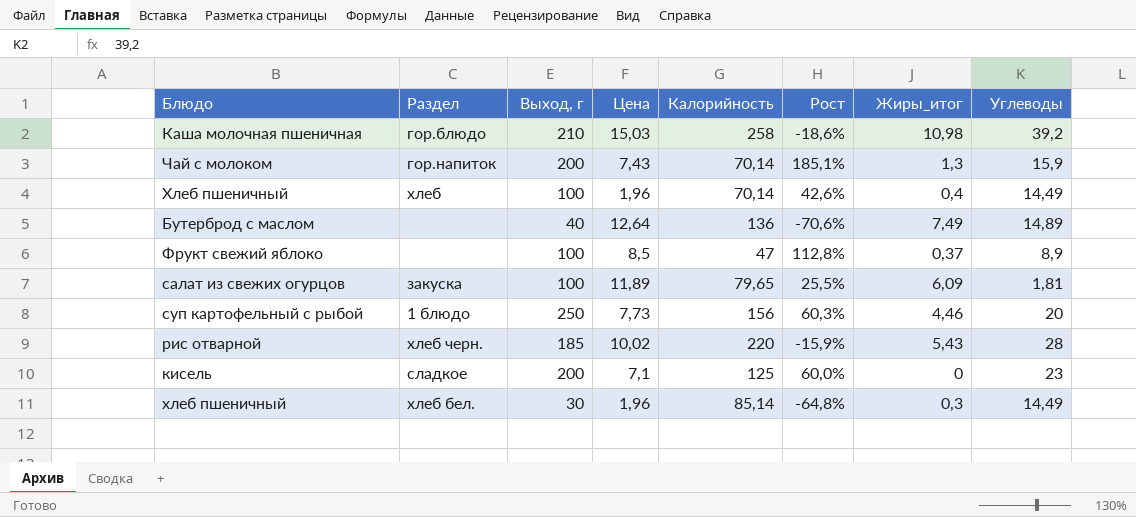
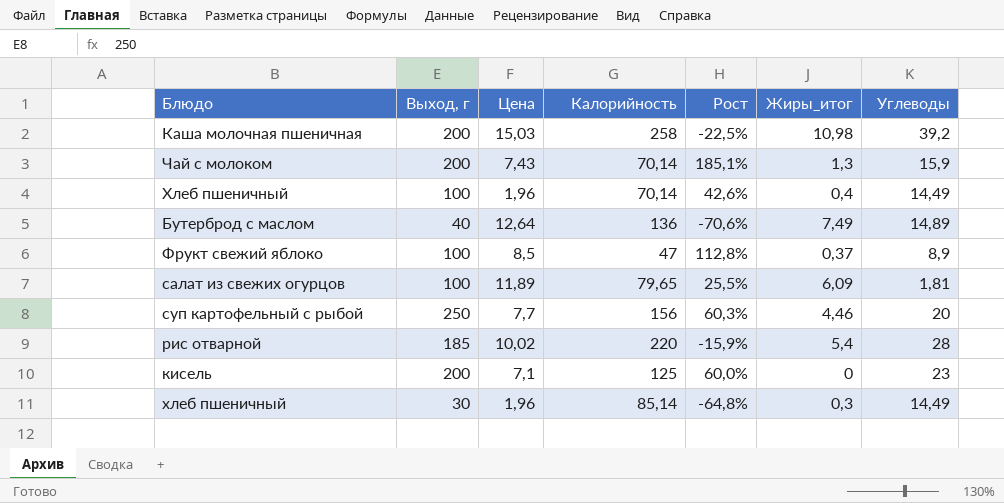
column Раздел | position: 2 -> none
Каша молочная пшеничная | Выход, г: 210 -> 200
Каша молочная пшеничная | Рост: -18,6% -> -22,5%
суп картофельный с рыбой | Цена: 7,73 -> 7,7
рис отварной | Жиры_итог: 5,43 -> 5,4

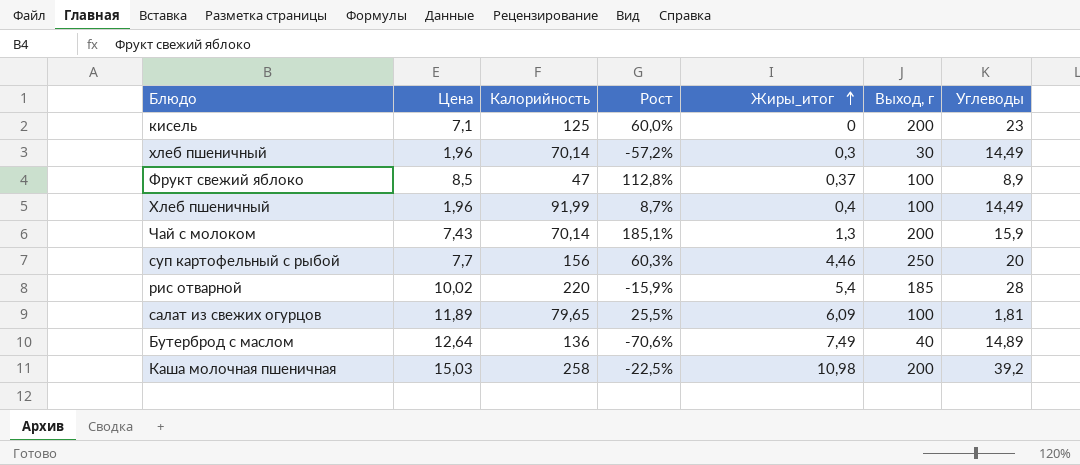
row order: none -> Жиры_итог ascending
column Выход, г | position: 2 -> 6
хлеб пшеничный | Калорийность: 85,14 -> 70,14
хлеб пшеничный | Рост: -64,8% -> -57,2%
Хлеб пшеничный | Калорийность: 70,14 -> 91,99
Хлеб пшеничный | Рост: 42,6% -> 8,7%

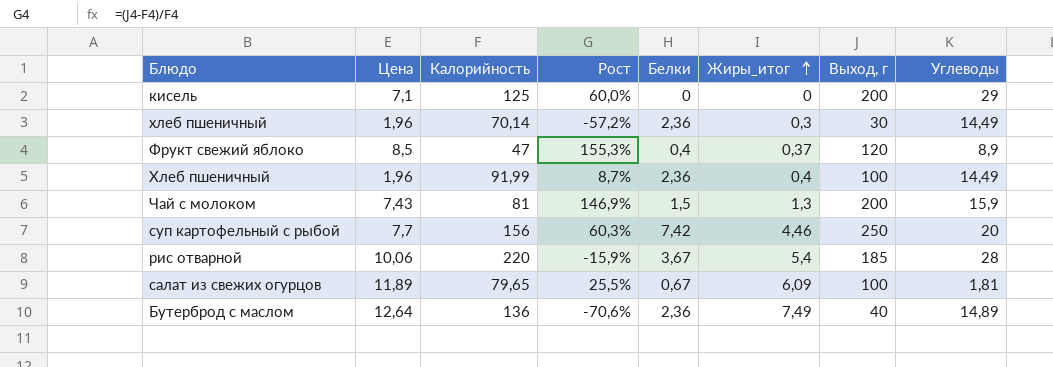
column Белки | position: none -> 5
row Каша молочная пшеничная: 15,03 | 258 | -22,5% | 10,98 | 200 | 39,2 -> none
кисель | Углеводы: 23 -> 29
Фрукт свежий яблоко | Рост: 112,8% -> 155,3%
Фрукт свежий яблоко | Выход, г: 100 -> 120
Чай с молоком | Калорийность: 70,14 -> 81
Чай с молоком | Рост: 185,1% -> 146,9%
рис отварной | Цена: 10,02 -> 10,06

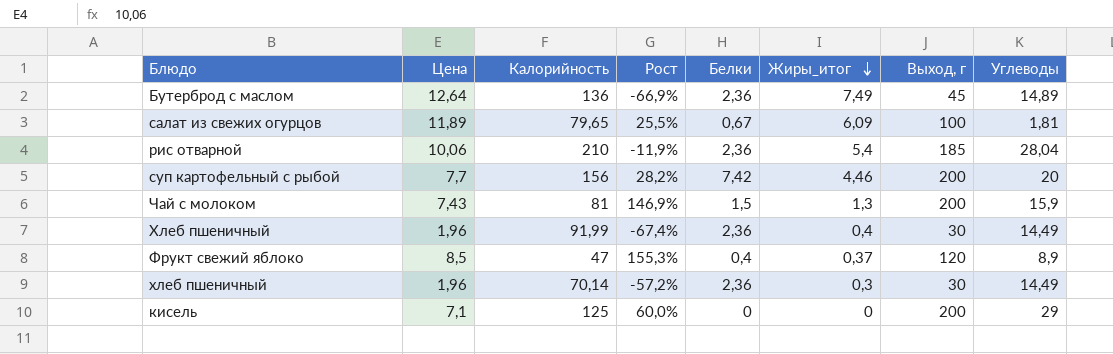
row order: Жиры_итог ascending -> Жиры_итог descending
Бутерброд с маслом | Рост: -70,6% -> -66,9%
Бутерброд с маслом | Выход, г: 40 -> 45
рис отварной | Калорийность: 220 -> 210
рис отварной | Рост: -15,9% -> -11,9%
рис отварной | Белки: 3,67 -> 2,36
рис отварной | Углеводы: 28 -> 28,04
суп картофельный с рыбой | Рост: 60,3% -> 28,2%
суп картофельный с рыбой | Выход, г: 250 -> 200
Хлеб пшеничный | Рост: 8,7% -> -67,4%
Хлеб пшеничный | Выход, г: 100 -> 30

